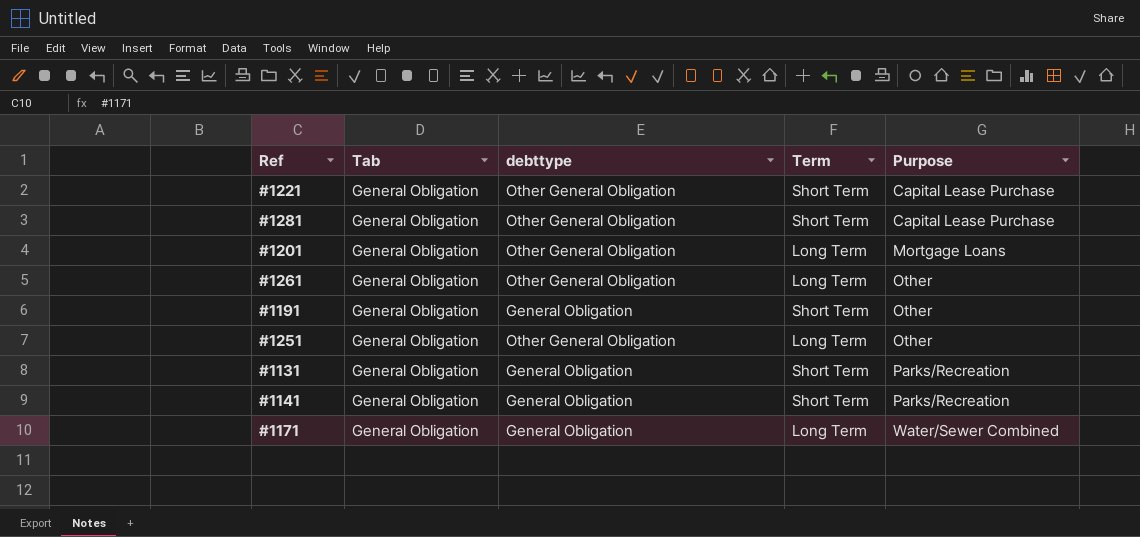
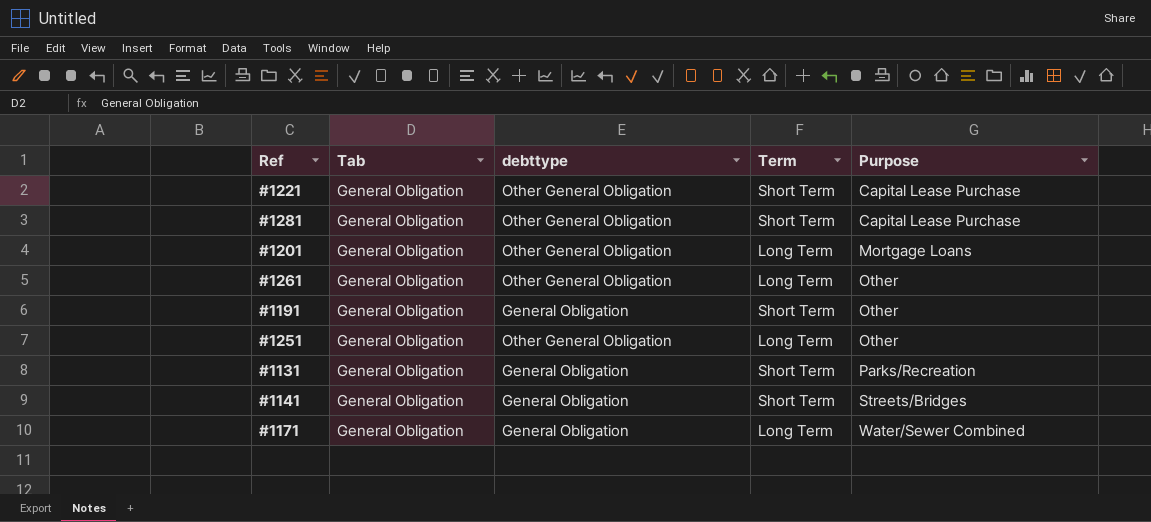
#1141 | Purpose: Parks/Recreation -> Streets/Bridges

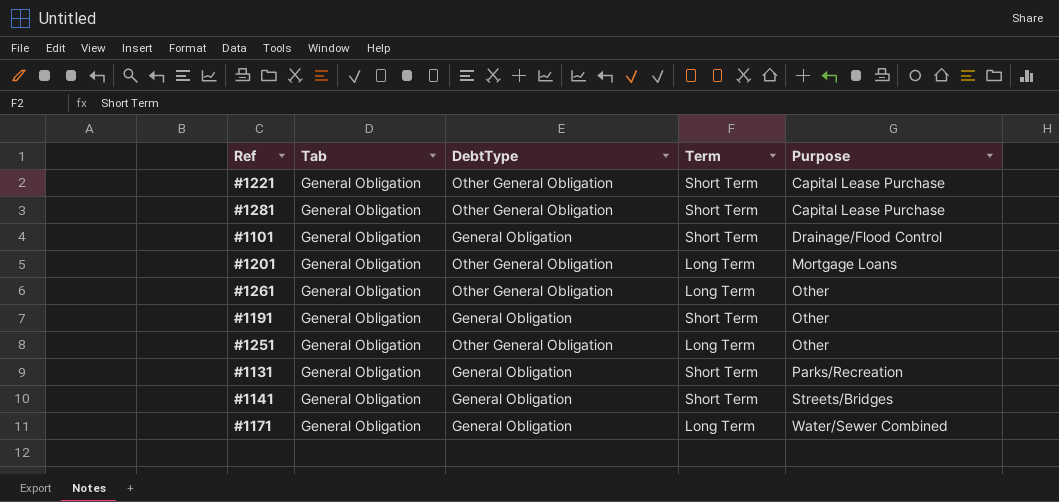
column name: debttype -> DebtType
row #1101: none -> General Obligation | General Obligation | Short Term | Drainage/Flood Control

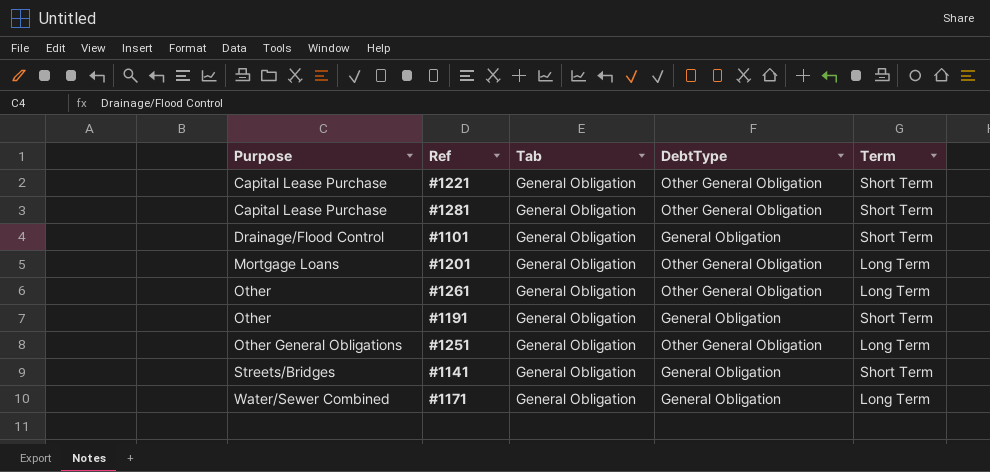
column Purpose | position: 5 -> 1
row #1131: General Obligation | General Obligation | Short Term | Parks/Recreation -> none
#1251 | Purpose: Other -> Other General Obligations

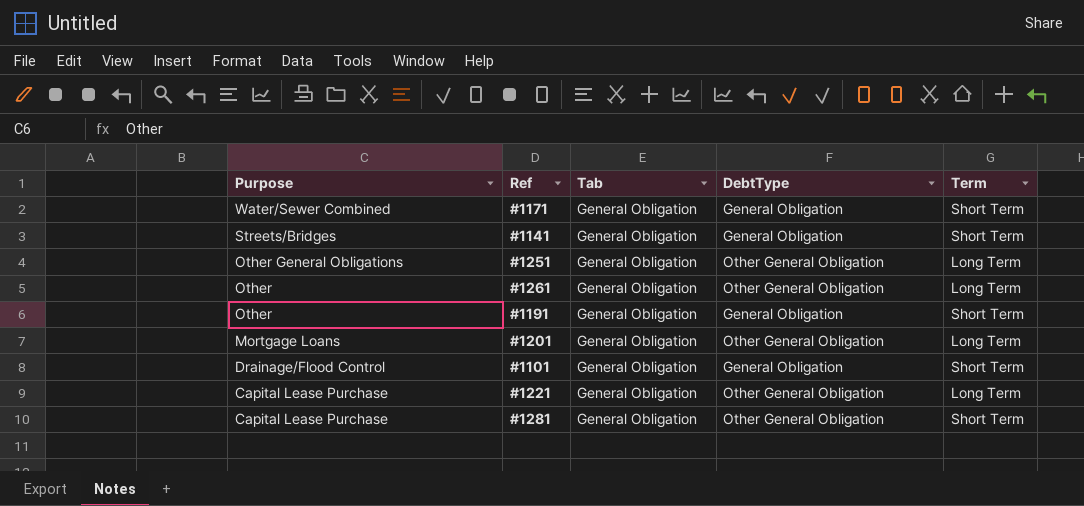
row order: Purpose ascending -> Purpose descending
#1171 | Term: Long Term -> Short Term
#1221 | Term: Short Term -> Long Term

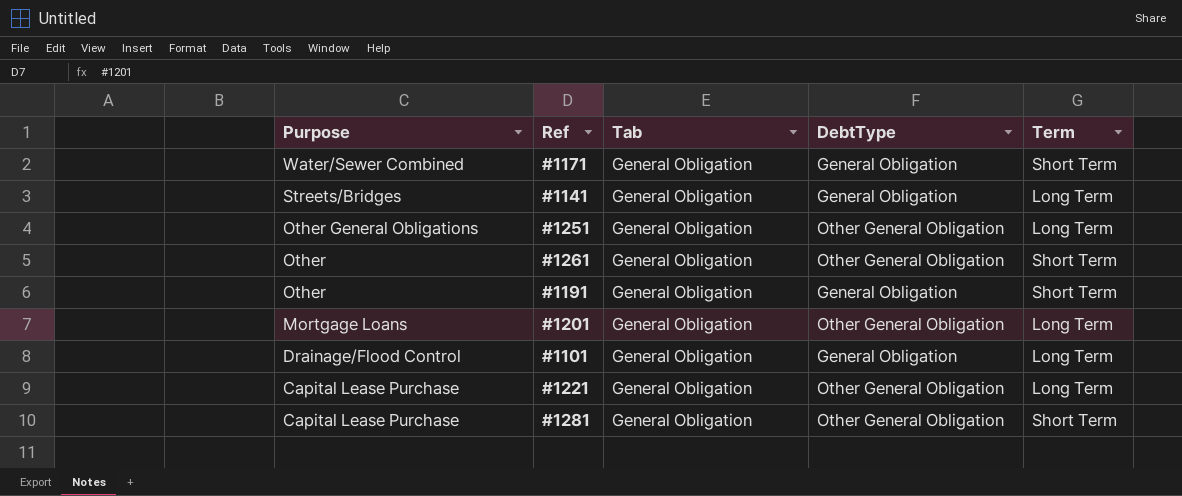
#1141 | Term: Short Term -> Long Term
#1261 | Term: Long Term -> Short Term
#1101 | Term: Short Term -> Long Term

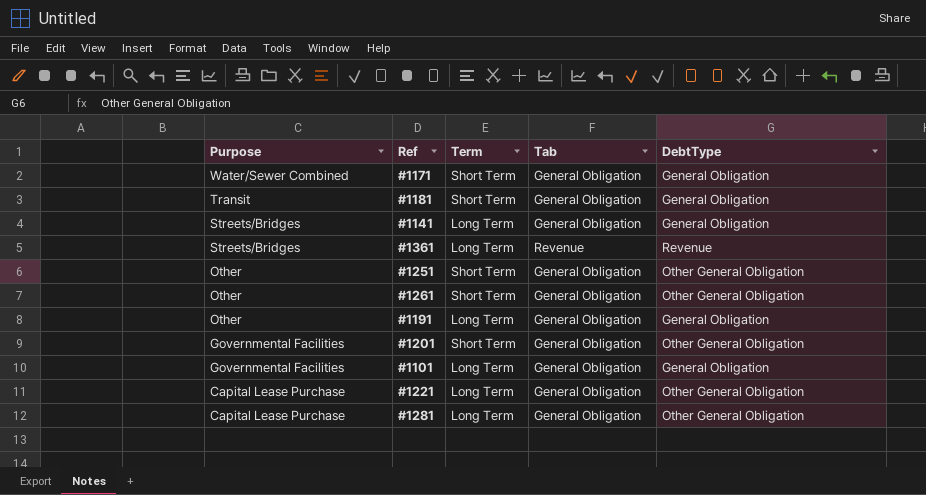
column Term | position: 5 -> 3
row #1181: none -> Transit | Short Term | General Obligation | General Obligation
row #1361: none -> Streets/Bridges | Long Term | Revenue | Revenue
#1251 | Purpose: Other General Obligations -> Other
#1251 | Term: Long Term -> Short Term
#1191 | Term: Short Term -> Long Term
#1201 | Purpose: Mortgage Loans -> Governmental Facilities
#1201 | Term: Long Term -> Short Term
#1101 | Purpose: Drainage/Flood Control -> Governmental Facilities
#1281 | Term: Short Term -> Long Term

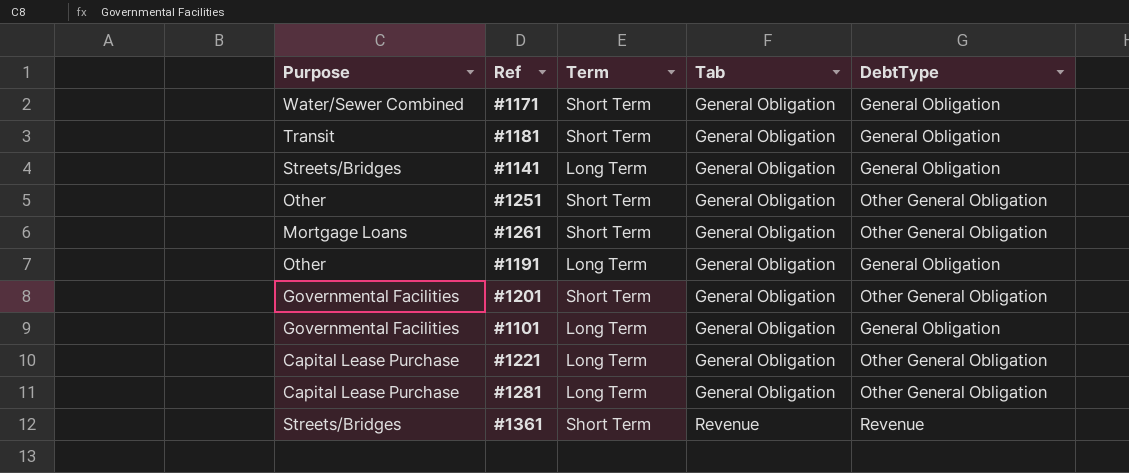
row order: Purpose descending -> Tab ascending
#1261 | Purpose: Other -> Mortgage Loans
#1361 | Term: Long Term -> Short Term

